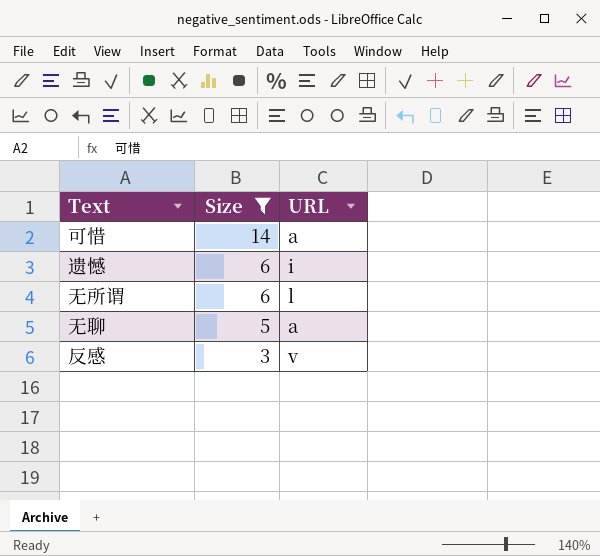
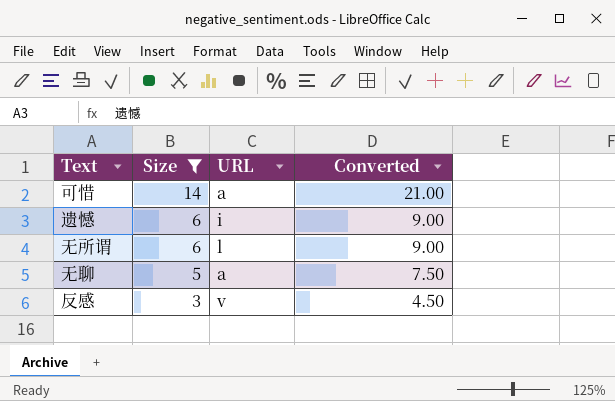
column Converted | formula: none -> [Size] * 1.5

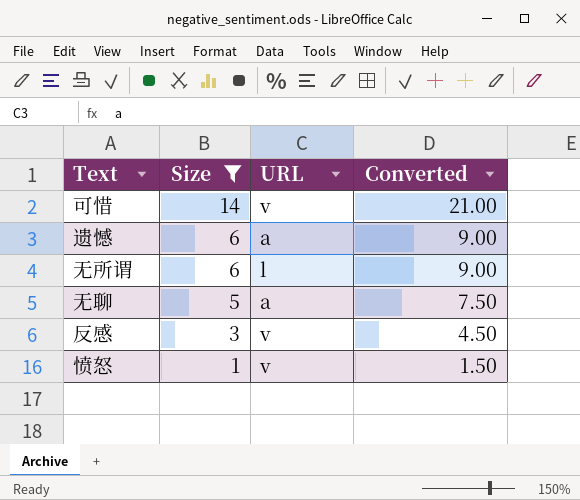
可惜 | URL: a -> v
遗憾 | URL: i -> a
row 愤怒: none -> 1 | v | 1.50

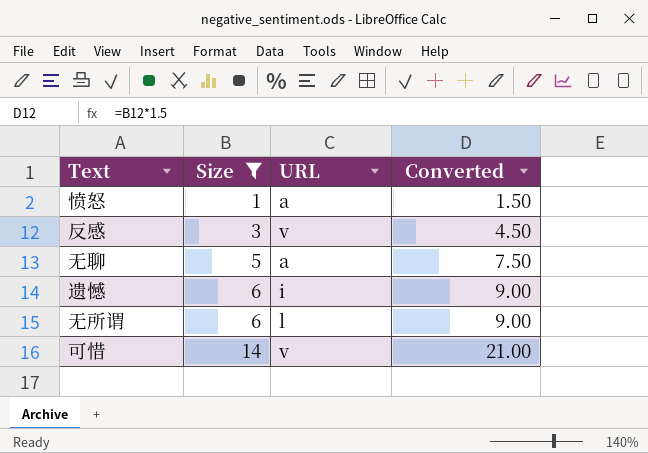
row order: Size descending -> Size ascending
愤怒 | URL: v -> a
遗憾 | URL: a -> i

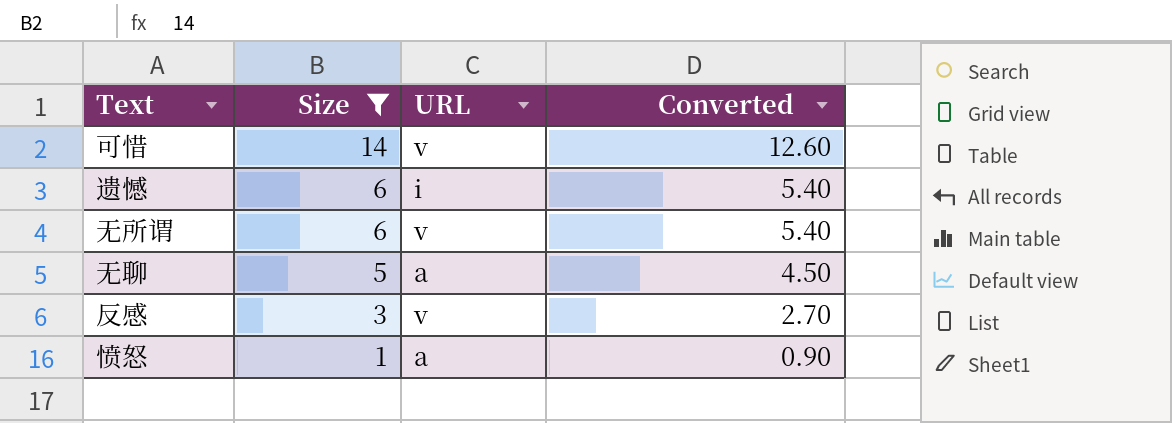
row order: Size ascending -> Size descending
column Converted | formula: [Size] * 1.5 -> [Size] * 0.9
无所谓 | URL: l -> v

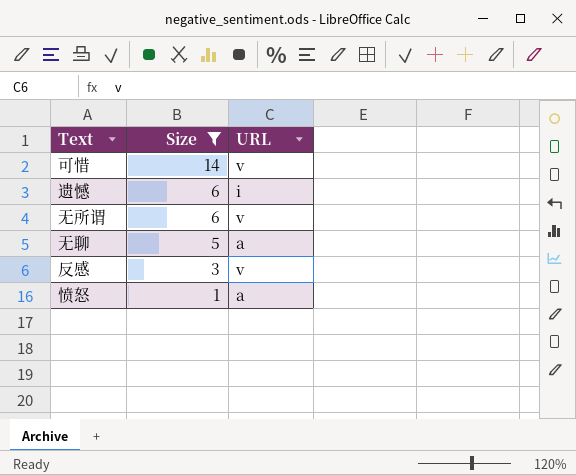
column Converted | formula: [Size] * 0.9 -> none

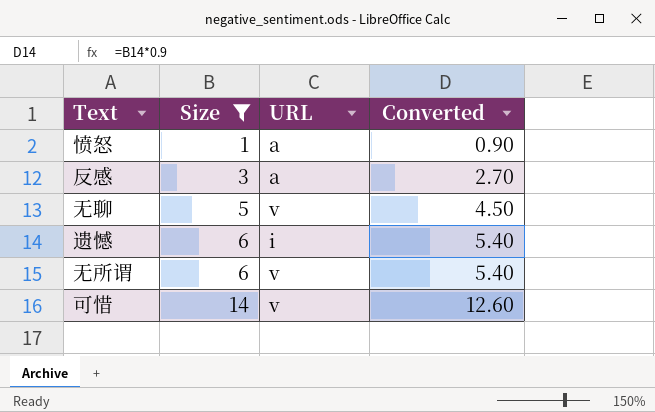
row order: Size descending -> Size ascending
column Converted | formula: none -> [Size] * 0.9
反感 | URL: v -> a
无聊 | URL: a -> v

